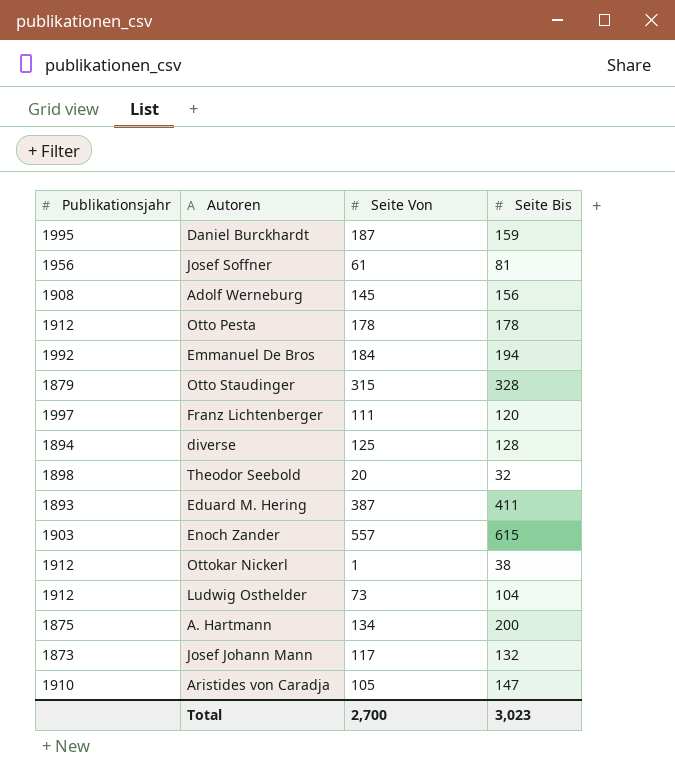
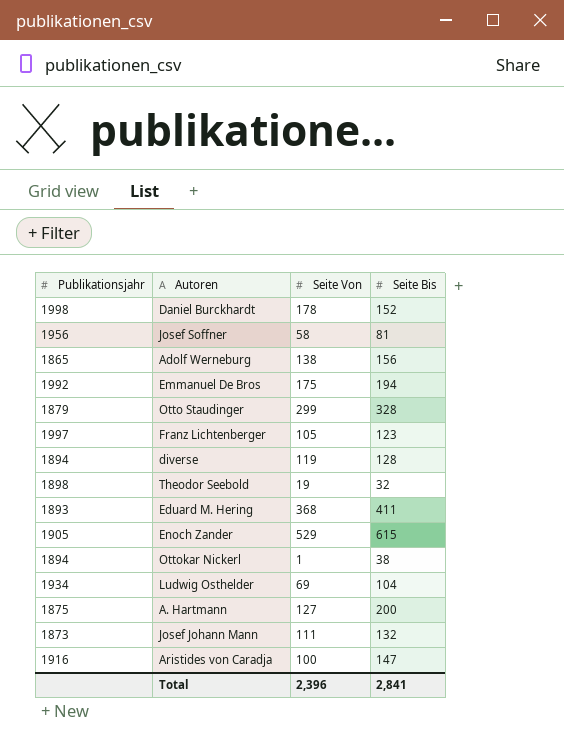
row Otto Pesta: 1912 | 178 | 178 -> none
Daniel Burckhardt | Publikationsjahr: 1995 -> 1998
Daniel Burckhardt | Seite Von: 187 -> 178
Daniel Burckhardt | Seite Bis: 159 -> 152
Josef Soffner | Seite Von: 61 -> 58
Adolf Werneburg | Publikationsjahr: 1908 -> 1865
Adolf Werneburg | Seite Von: 145 -> 138
Emmanuel De Bros | Seite Von: 184 -> 175
Otto Staudinger | Seite Von: 315 -> 299
Franz Lichtenberger | Seite Von: 111 -> 105
Franz Lichtenberger | Seite Bis: 120 -> 123
diverse | Seite Von: 125 -> 119
Theodor Seebold | Seite Von: 20 -> 19
Eduard M. Hering | Seite Von: 387 -> 368
Enoch Zander | Publikationsjahr: 1903 -> 1905
Enoch Zander | Seite Von: 557 -> 529
Ottokar Nickerl | Publikationsjahr: 1912 -> 1894
Ludwig Osthelder | Publikationsjahr: 1912 -> 1934
Ludwig Osthelder | Seite Von: 73 -> 69
A. Hartmann | Seite Von: 134 -> 127
Josef Johann Mann | Seite Von: 117 -> 111
Aristides von Caradja | Publikationsjahr: 1910 -> 1916
Aristides von Caradja | Seite Von: 105 -> 100
Total | Seite Von: 2,700 -> 2,396
Total | Seite Bis: 3,023 -> 2,841

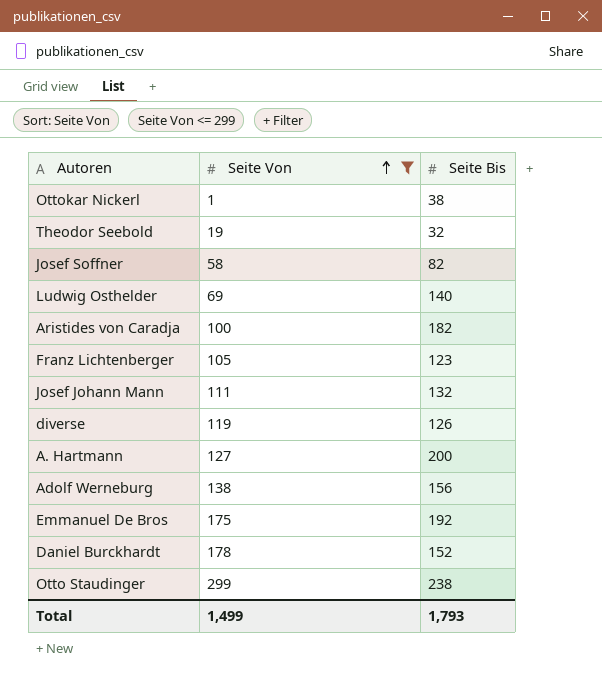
filter: none -> Seite Von <= 299
row order: none -> Seite Von ascending
column Publikationsjahr | position: 1 -> none
Josef Soffner | Seite Bis: 81 -> 82
Ludwig Osthelder | Seite Bis: 104 -> 140
Aristides von Caradja | Seite Bis: 147 -> 182
diverse | Seite Bis: 128 -> 126
Emmanuel De Bros | Seite Bis: 194 -> 192
Otto Staudinger | Seite Bis: 328 -> 238
Total | Seite Von: 2,396 -> 1,499
Total | Seite Bis: 2,841 -> 1,793

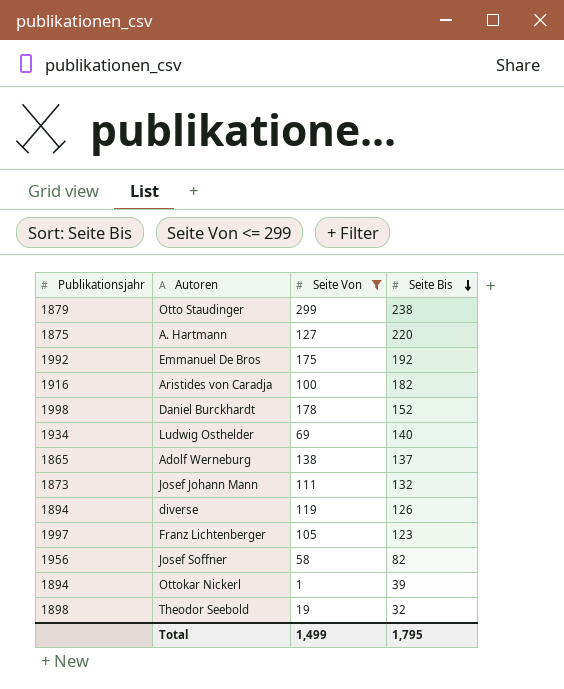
row order: Seite Von ascending -> Seite Bis descending
column Publikationsjahr | position: none -> 1
A. Hartmann | Seite Bis: 200 -> 220
Adolf Werneburg | Seite Bis: 156 -> 137
Ottokar Nickerl | Seite Bis: 38 -> 39
Total | Seite Bis: 1,793 -> 1,795

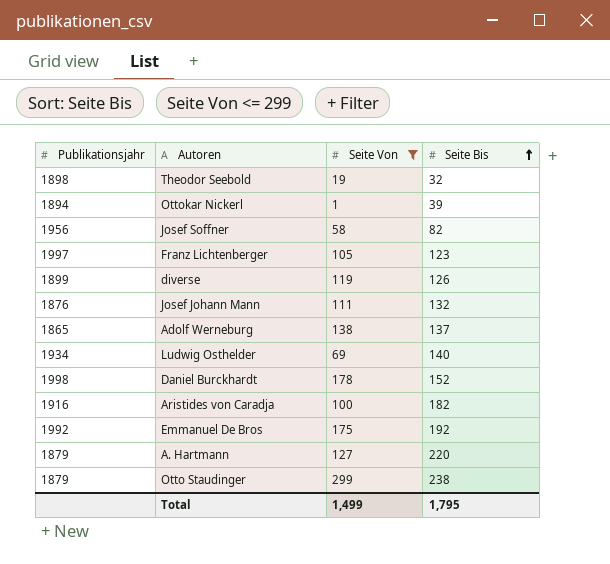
row order: Seite Bis descending -> Seite Bis ascending
diverse | Publikationsjahr: 1894 -> 1899
Josef Johann Mann | Publikationsjahr: 1873 -> 1876
A. Hartmann | Publikationsjahr: 1875 -> 1879

